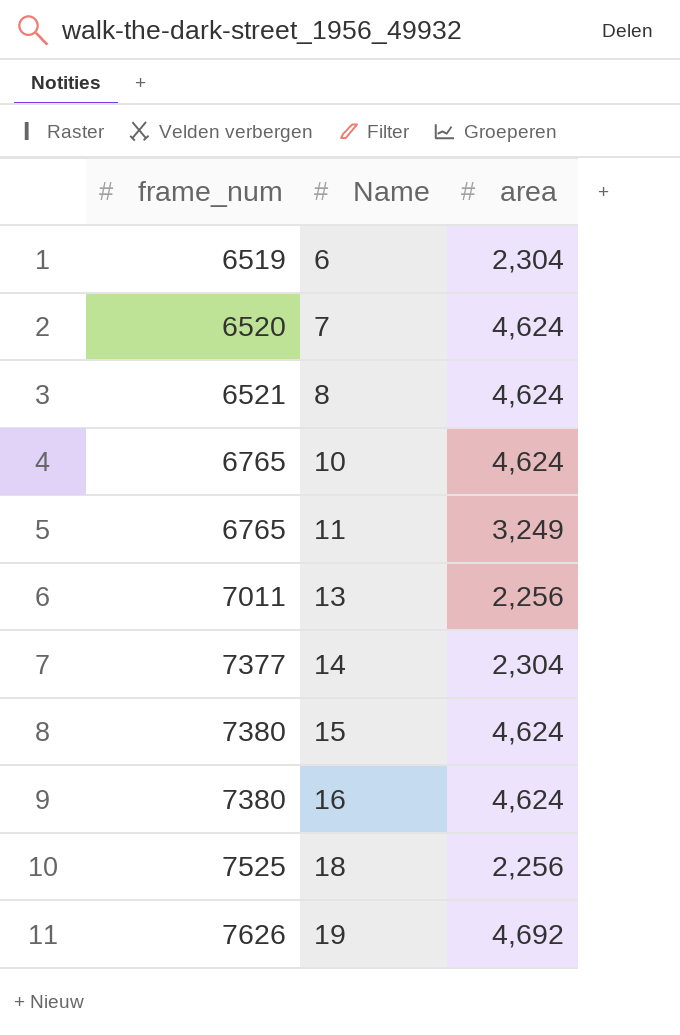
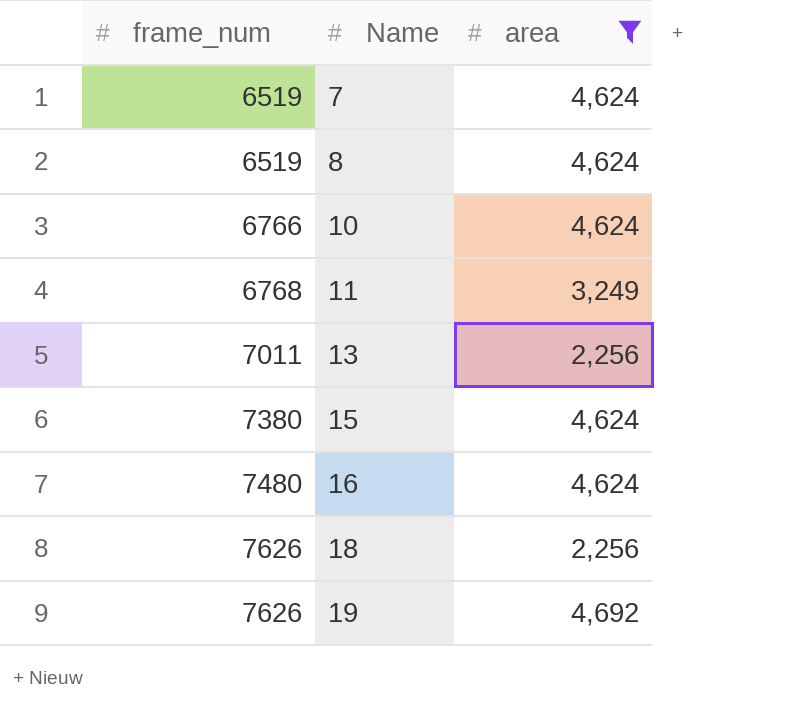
filter: none -> area != 2,304
7 | frame_num: 6520 -> 6519
8 | frame_num: 6521 -> 6519
10 | frame_num: 6765 -> 6766
11 | frame_num: 6765 -> 6768
16 | frame_num: 7380 -> 7480
18 | frame_num: 7525 -> 7626

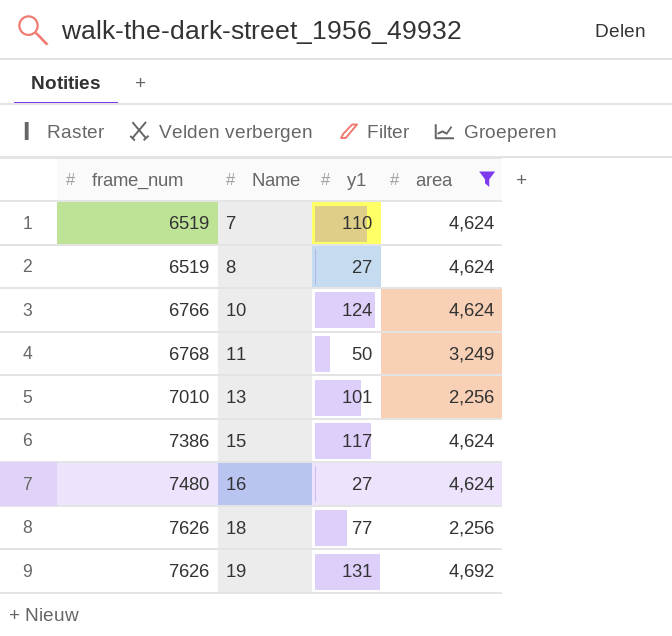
column y1 | position: none -> 3
13 | frame_num: 7011 -> 7010
15 | frame_num: 7380 -> 7386

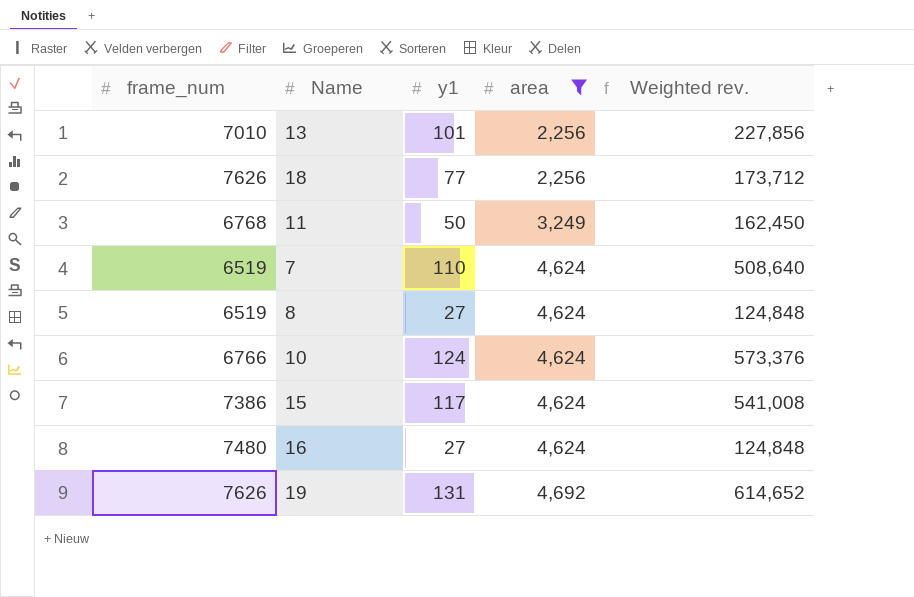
row order: frame_num ascending -> area ascending
column Weighted rev. | formula: none -> [y1] * [area]

